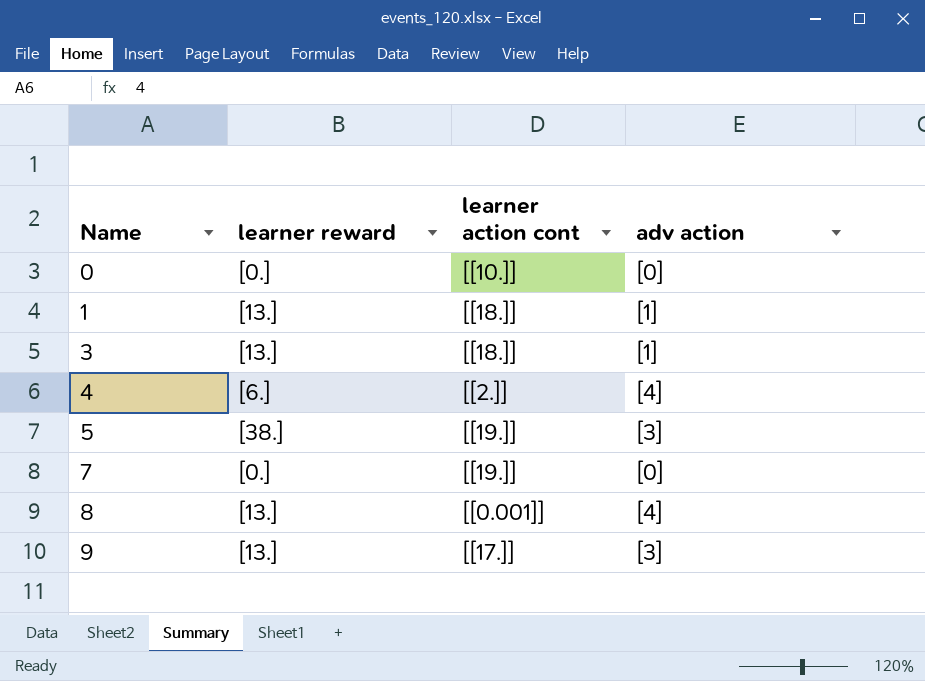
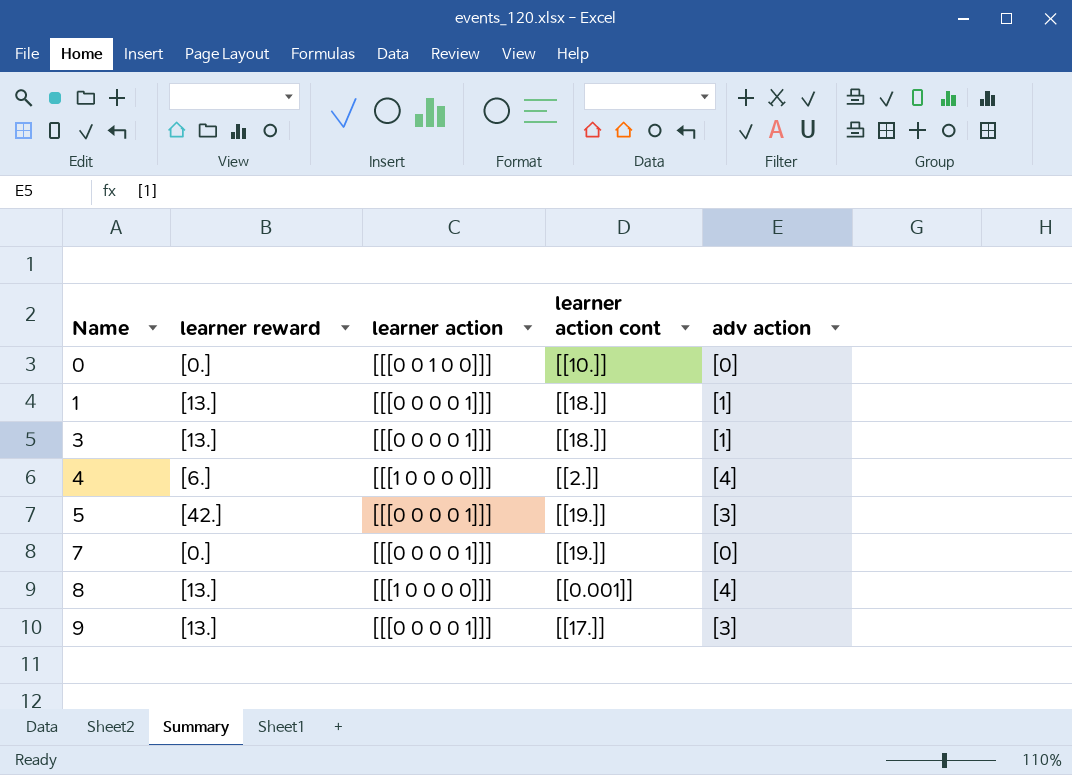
column learner action | position: none -> 3
5 | learner reward: [38.] -> [42.]

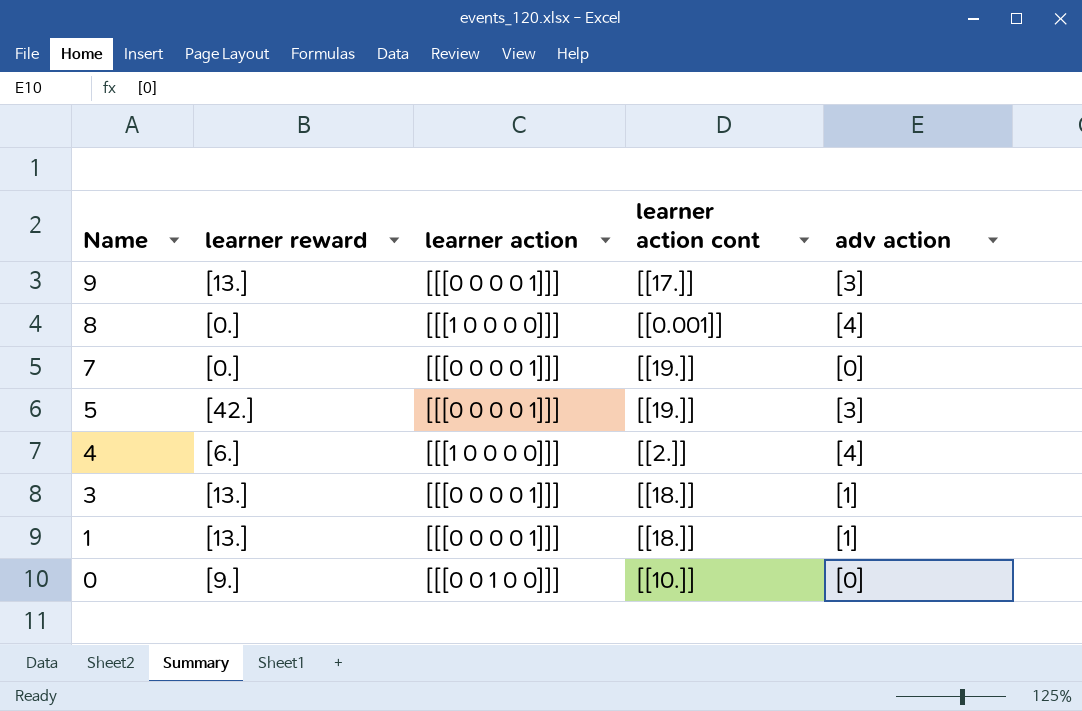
row order: Name ascending -> Name descending
8 | learner reward: [13.] -> [0.]
0 | learner reward: [0.] -> [9.]

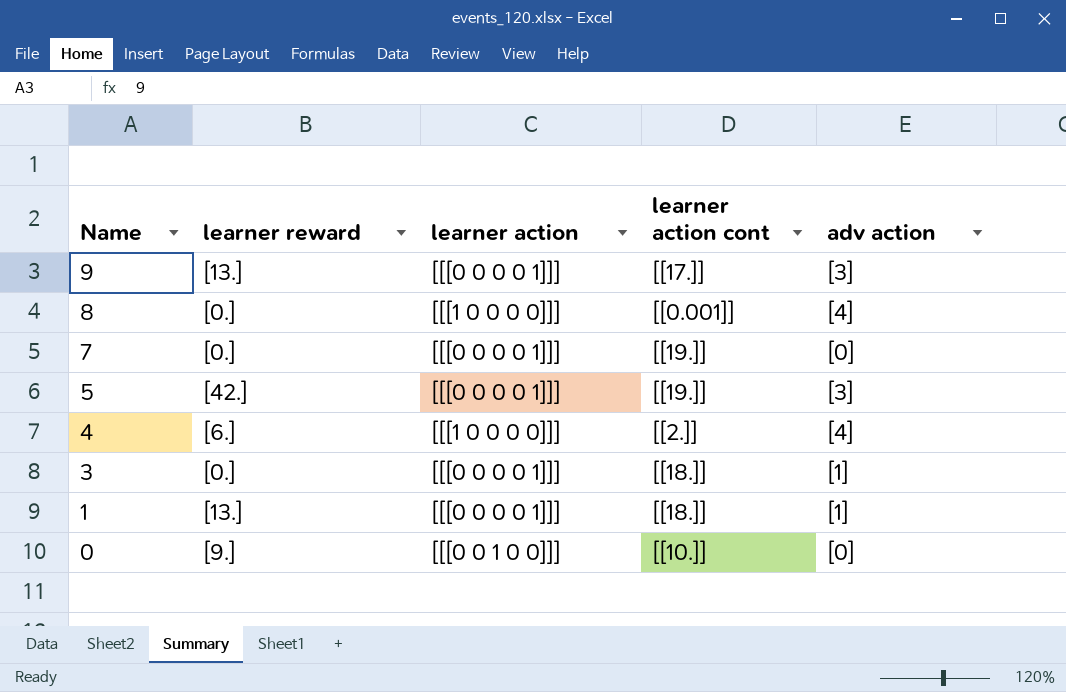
3 | learner reward: [13.] -> [0.]

